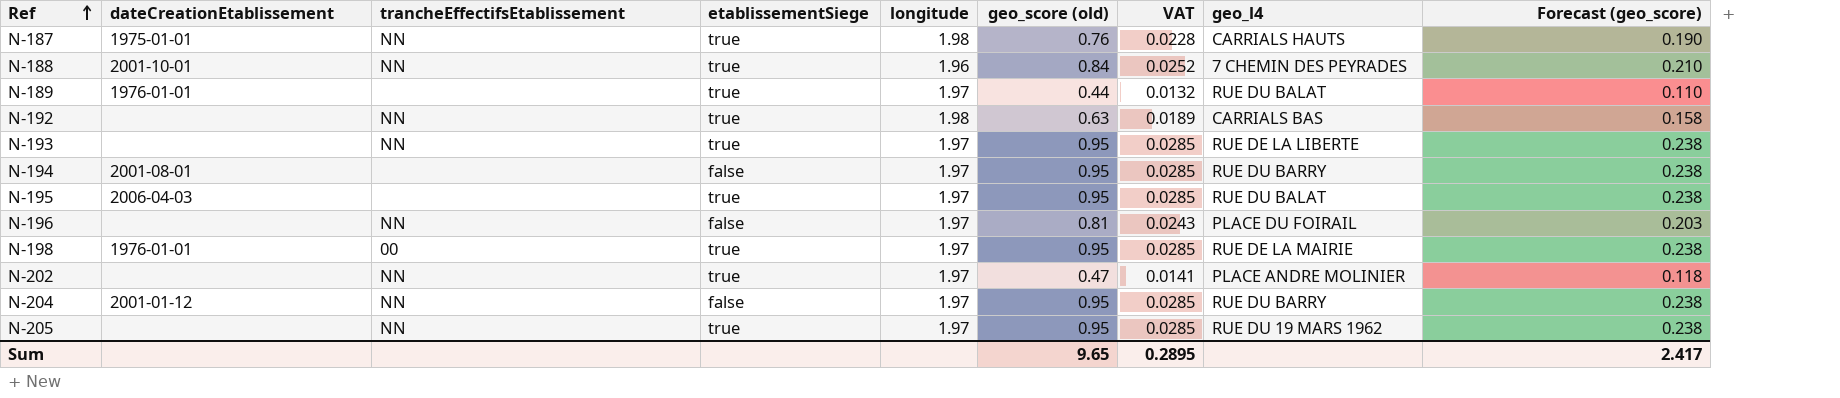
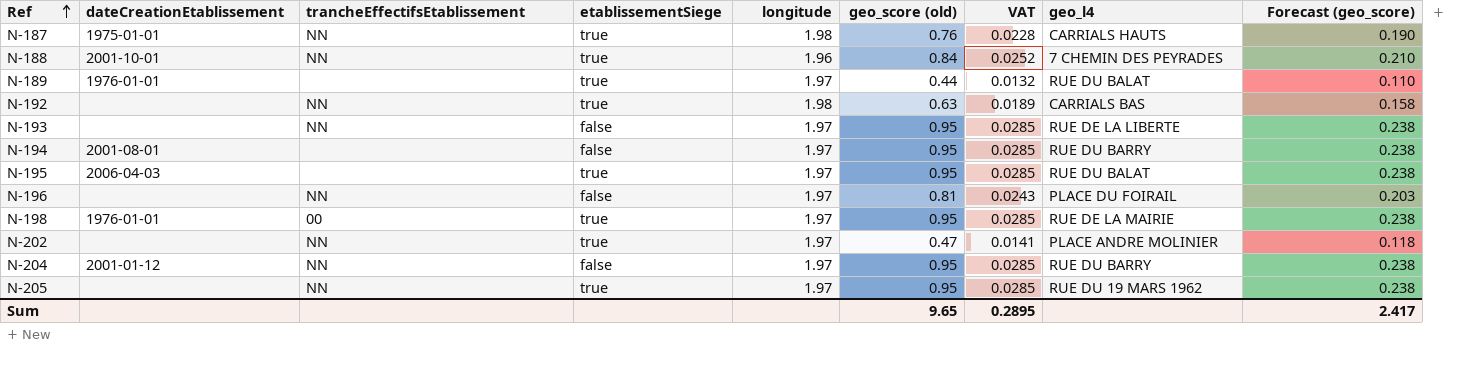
N-193 | etablissementSiege: true -> false

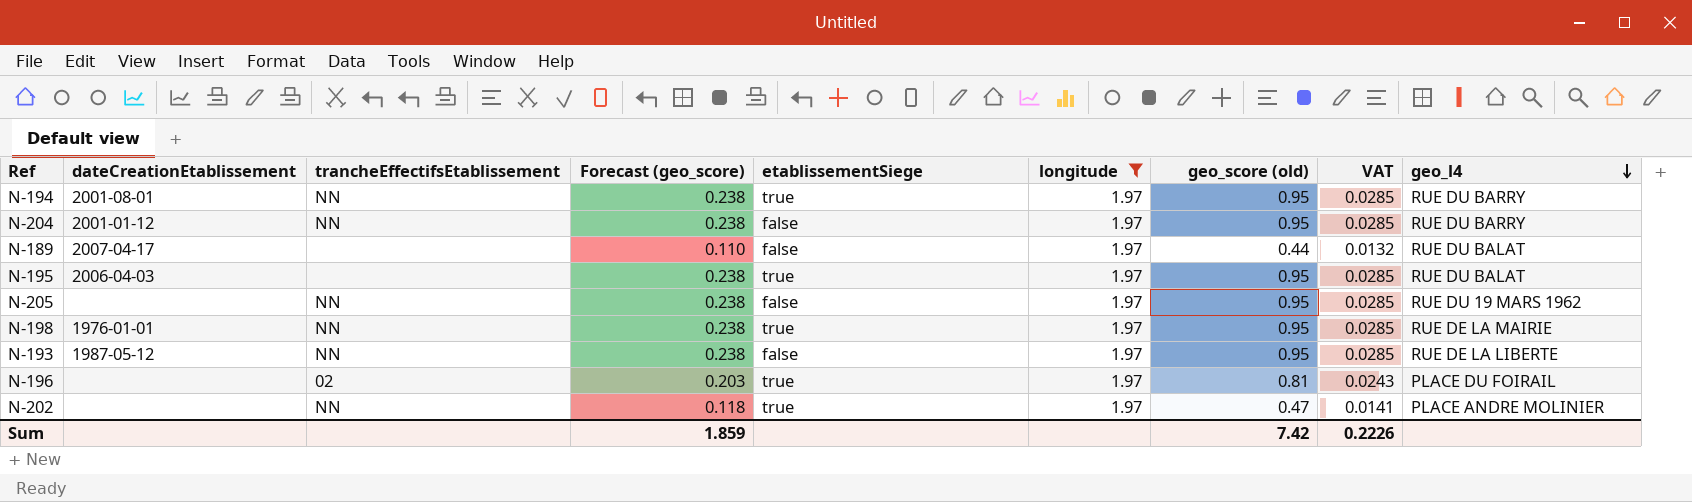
filter: none -> longitude = 1.97
row order: Ref ascending -> geo_l4 descending
column Forecast (geo_score) | position: 9 -> 4
N-194 | trancheEffectifsEtablissement: none -> NN
N-194 | etablissementSiege: false -> true
N-189 | dateCreationEtablissement: 1976-01-01 -> 2007-04-17
N-189 | etablissementSiege: true -> false
N-205 | etablissementSiege: true -> false
N-198 | trancheEffectifsEtablissement: 00 -> NN
N-193 | dateCreationEtablissement: none -> 1987-05-12
N-196 | trancheEffectifsEtablissement: NN -> 02
N-196 | etablissementSiege: false -> true
Sum | Forecast (geo_score): 2.417 -> 1.859
Sum | geo_score (old): 9.65 -> 7.42
Sum | VAT: 0.2895 -> 0.2226

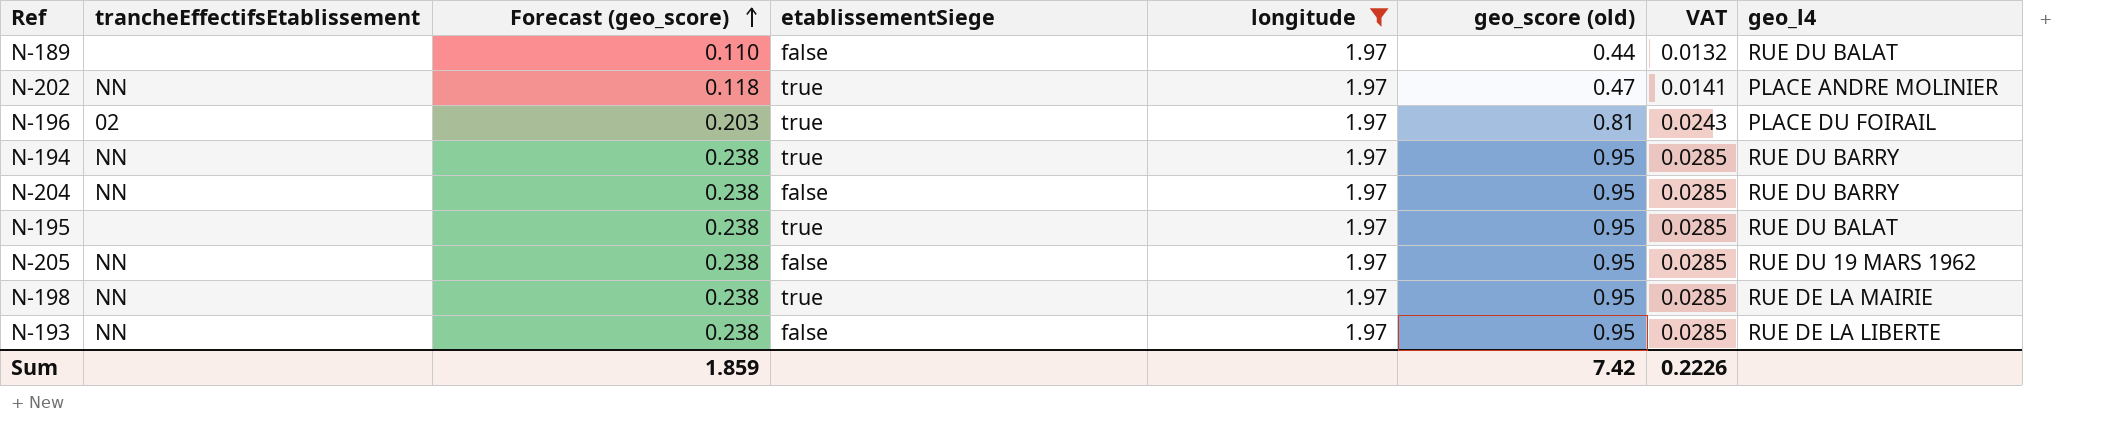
row order: geo_l4 descending -> Forecast (geo_score) ascending
column dateCreationEtablissement | position: 2 -> none

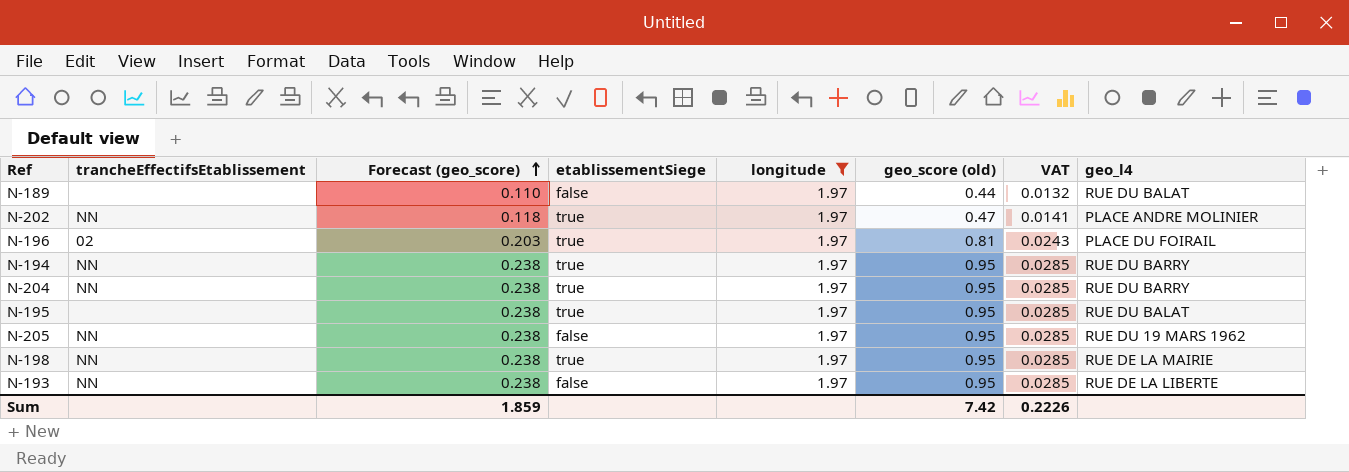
N-204 | etablissementSiege: false -> true

